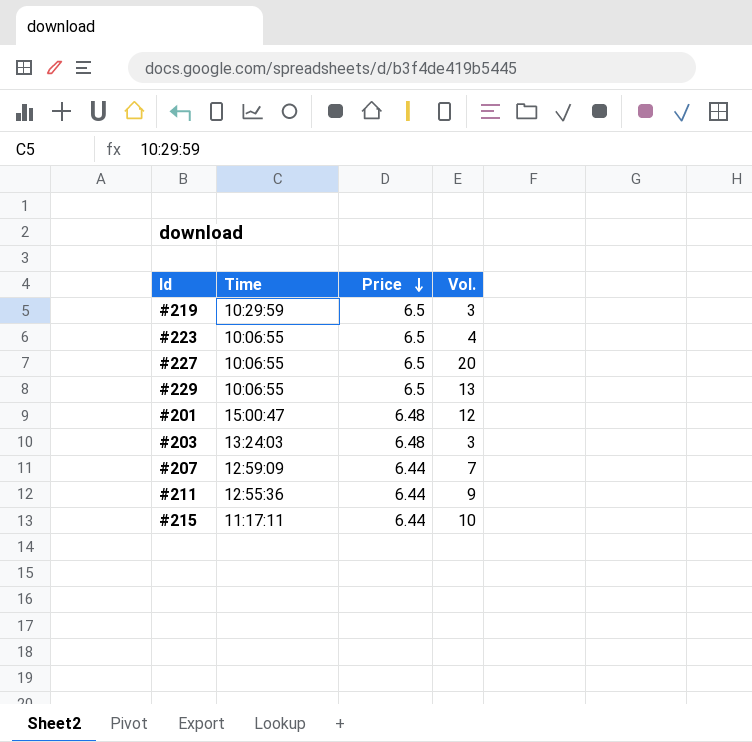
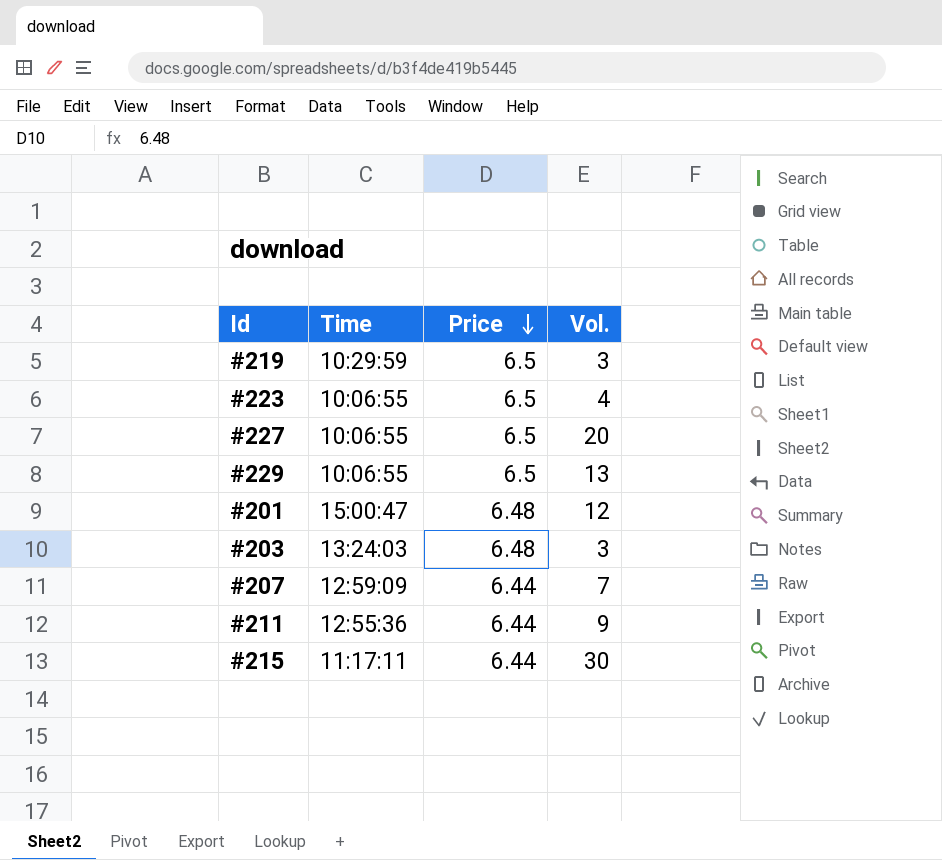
#215 | Vol.: 10 -> 30

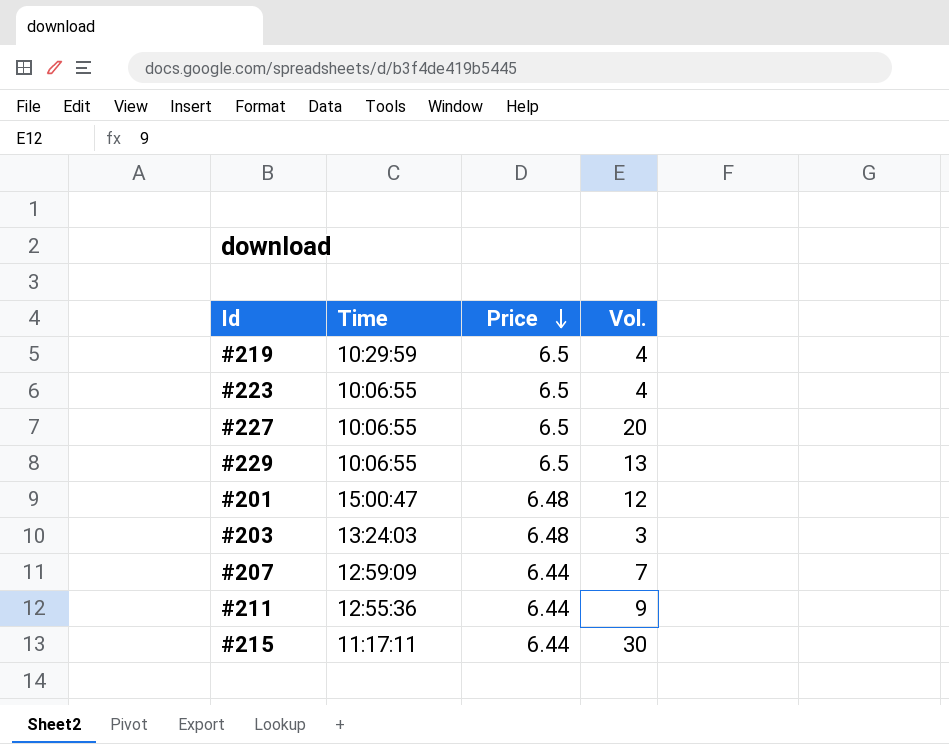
#219 | Vol.: 3 -> 4

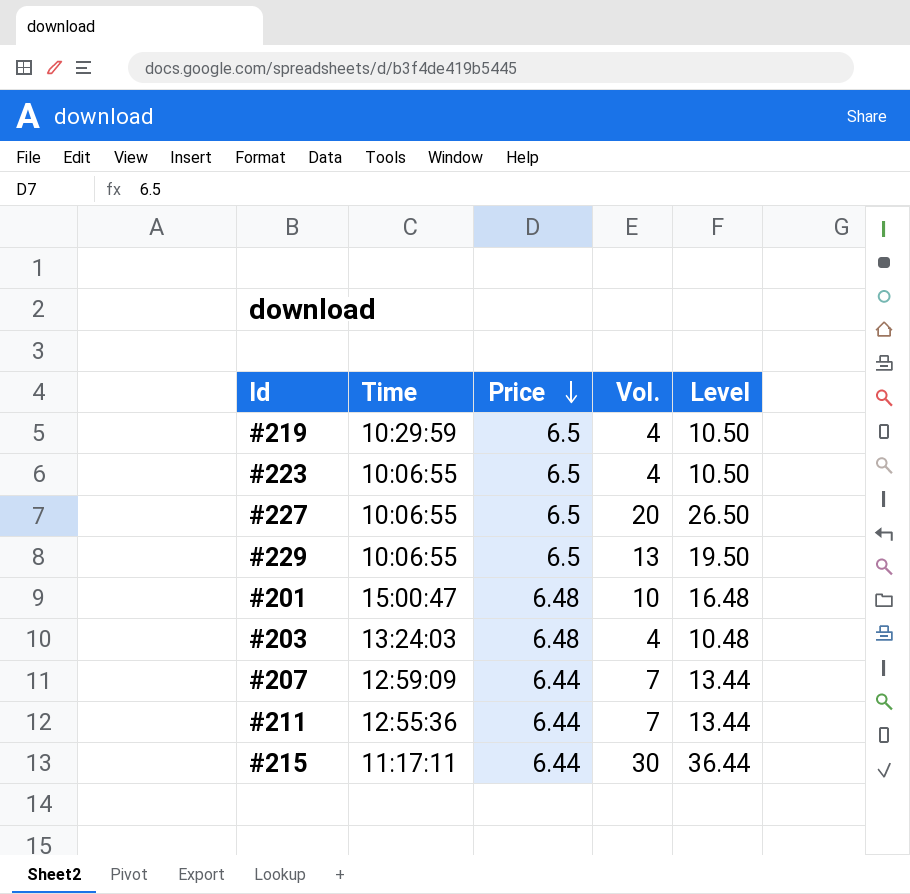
column Level | formula: none -> [Price] + [Vol.]
#201 | Vol.: 12 -> 10
#203 | Vol.: 3 -> 4
#211 | Vol.: 9 -> 7

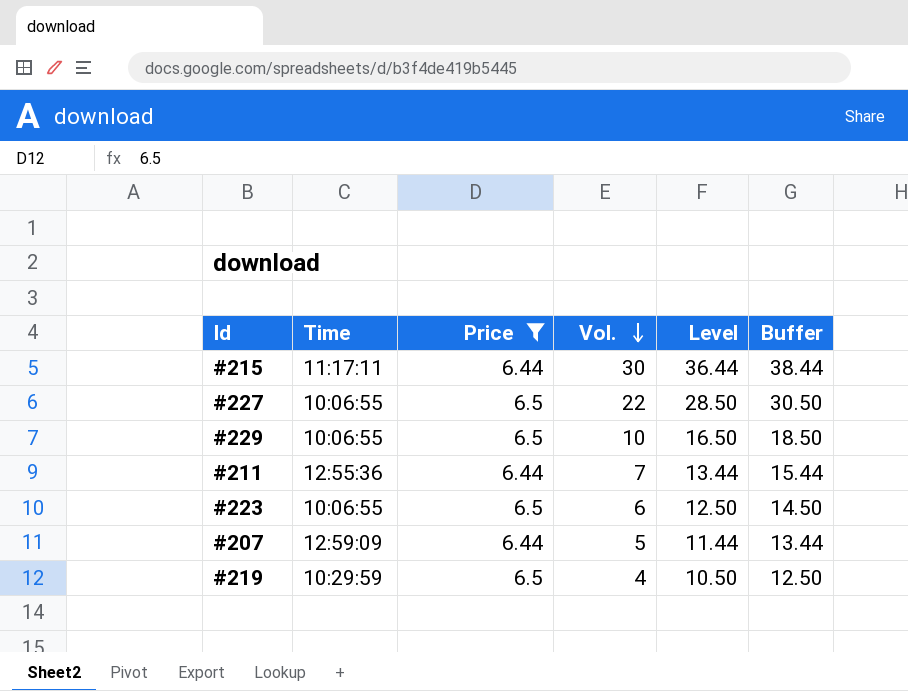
filter: none -> Price != 6.48
row order: Price descending -> Vol. descending
column Buffer | formula: none -> [Level] + 2
#227 | Vol.: 20 -> 22
#227 | Level: 26.50 -> 28.50
#229 | Vol.: 13 -> 10
#229 | Level: 19.50 -> 16.50
#223 | Vol.: 4 -> 6
#223 | Level: 10.50 -> 12.50
#207 | Vol.: 7 -> 5
#207 | Level: 13.44 -> 11.44

